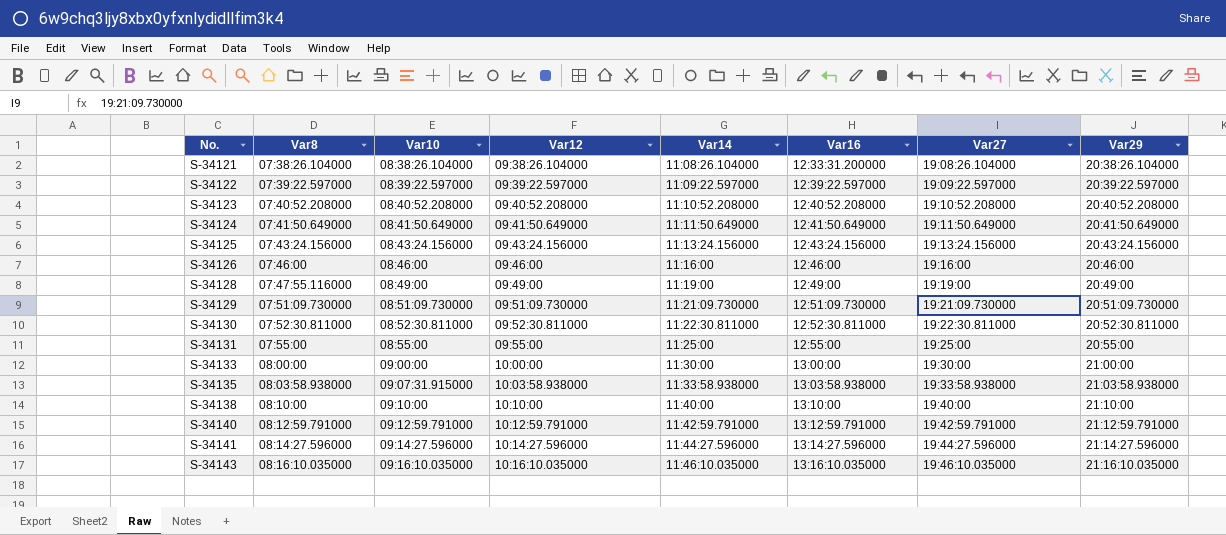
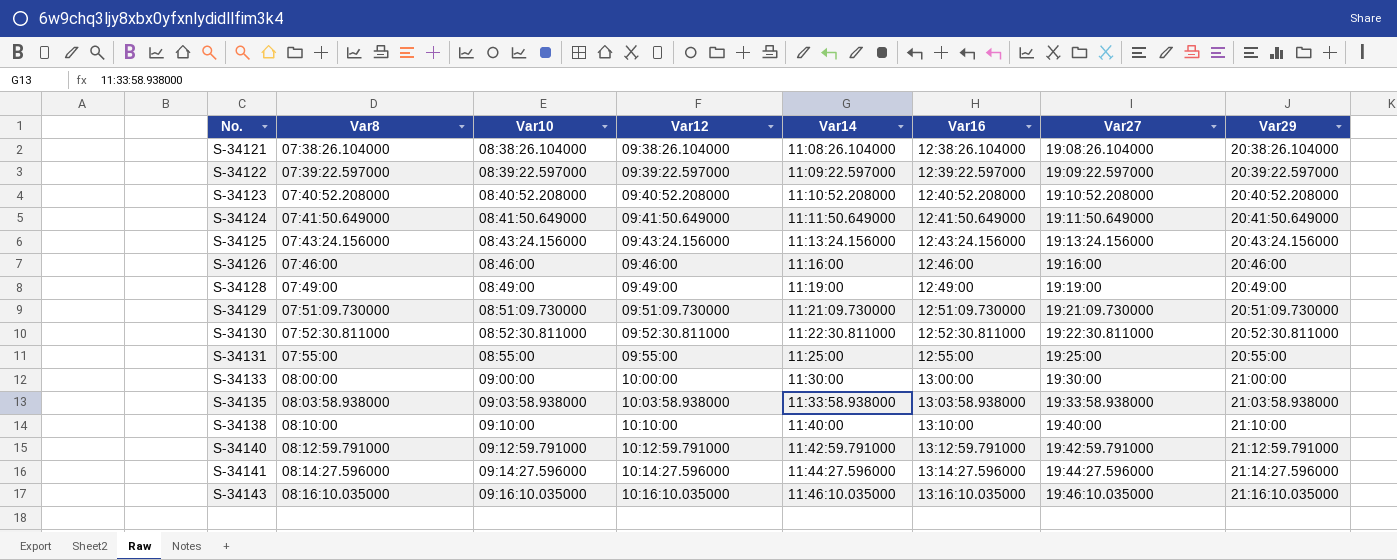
S-34121 | Var16: 12:33:31.200000 -> 12:38:26.104000
S-34128 | Var8: 07:47:55.116000 -> 07:49:00
S-34135 | Var10: 09:07:31.915000 -> 09:03:58.938000

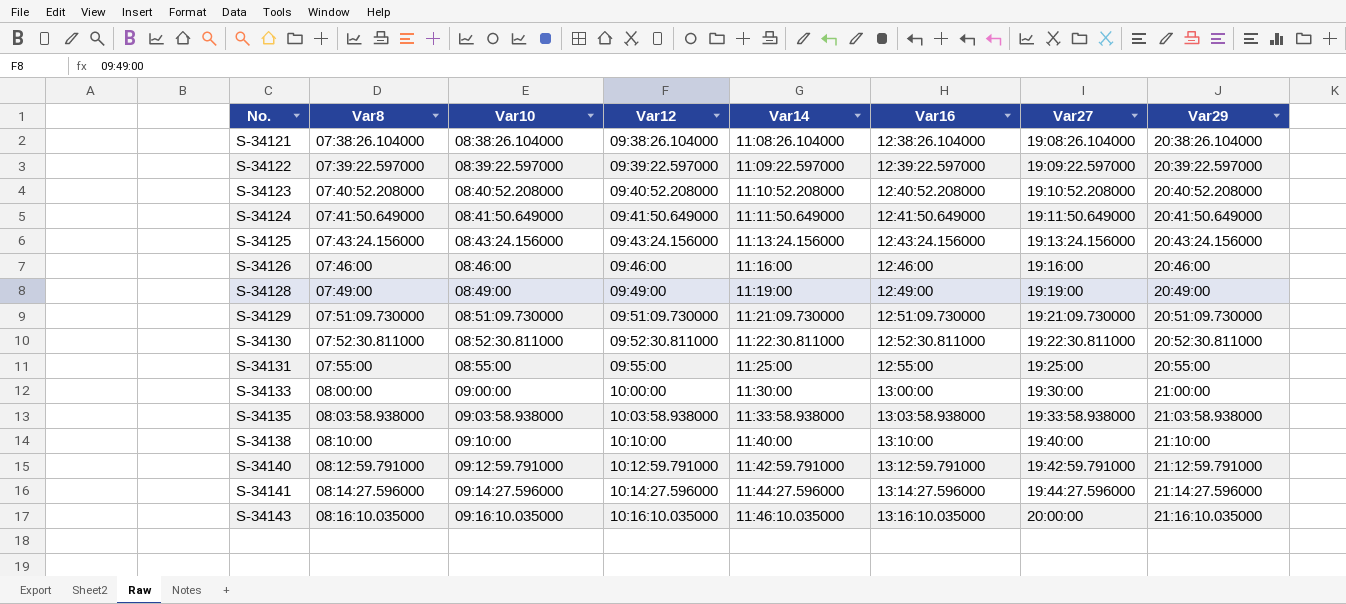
S-34143 | Var27: 19:46:10.035000 -> 20:00:00

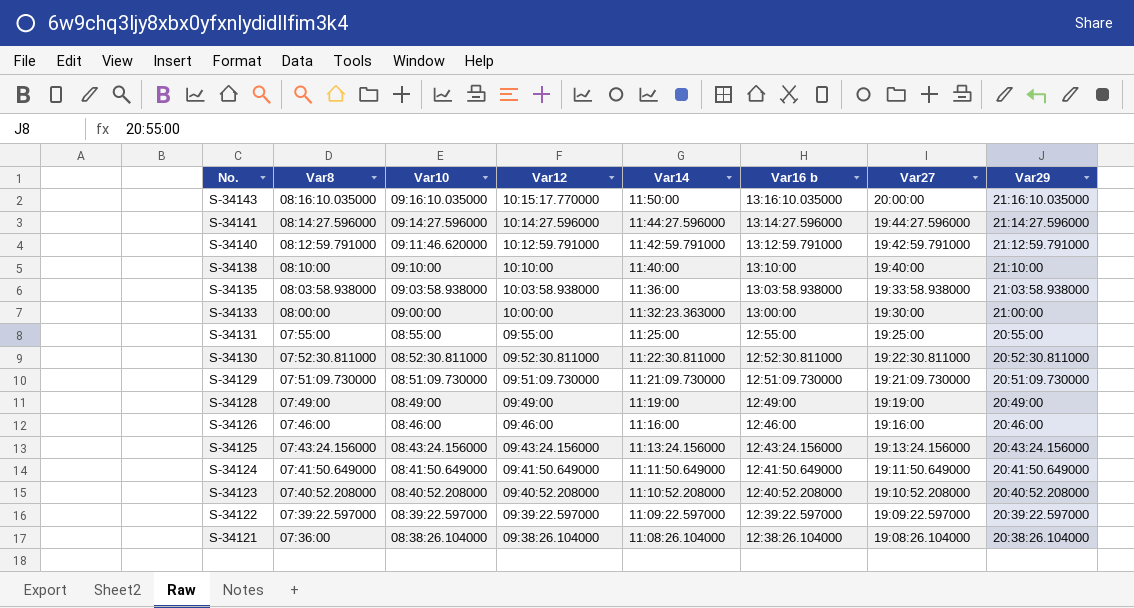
row order: No. ascending -> No. descending
column name: Var16 -> Var16 b
S-34143 | Var12: 10:16:10.035000 -> 10:15:17.770000
S-34143 | Var14: 11:46:10.035000 -> 11:50:00
S-34140 | Var10: 09:12:59.791000 -> 09:11:46.620000
S-34135 | Var14: 11:33:58.938000 -> 11:36:00
S-34133 | Var14: 11:30:00 -> 11:32:23.363000
S-34121 | Var8: 07:38:26.104000 -> 07:36:00

